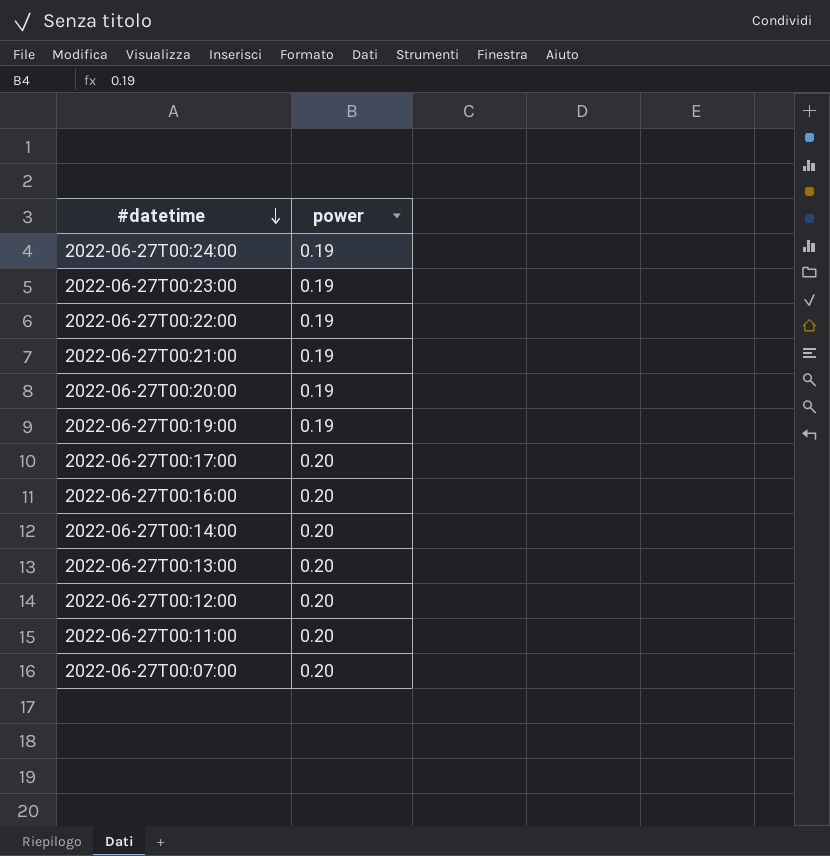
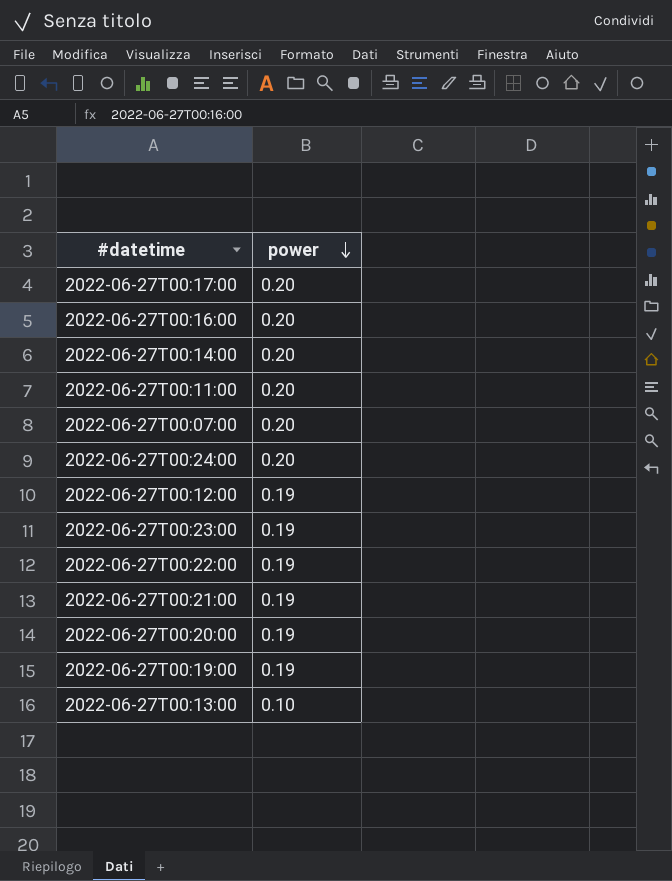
row order: #datetime descending -> power descending
2022-06-27T00:24:00 | power: 0.19 -> 0.20
2022-06-27T00:12:00 | power: 0.20 -> 0.19
2022-06-27T00:13:00 | power: 0.20 -> 0.10

